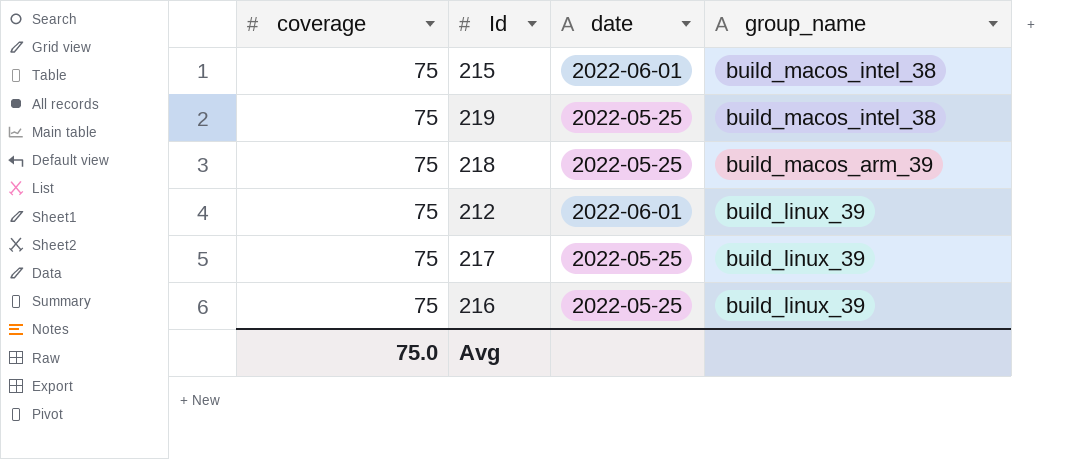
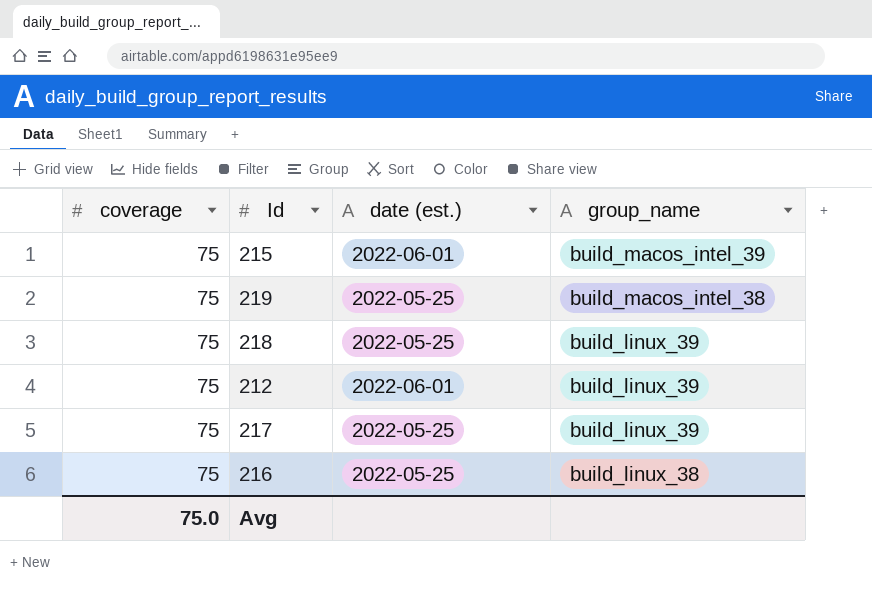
column name: date -> date (est.)
215 | group_name: build_macos_intel_38 -> build_macos_intel_39
218 | group_name: build_macos_arm_39 -> build_linux_39
216 | group_name: build_linux_39 -> build_linux_38

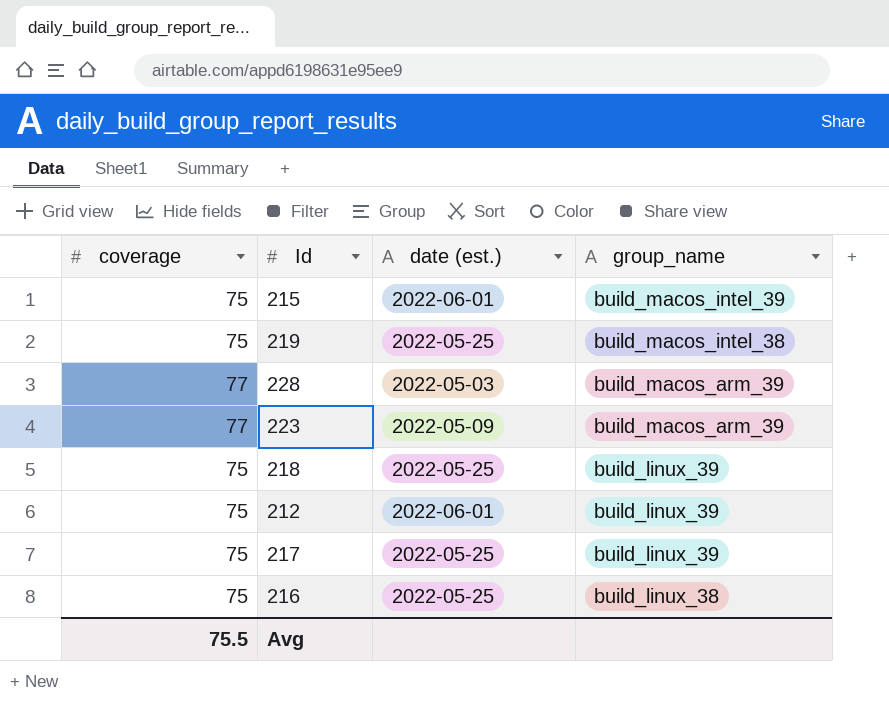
row 228: none -> 77 | 2022-05-03 | build_macos_arm_39
row 223: none -> 77 | 2022-05-09 | build_macos_arm_39
Avg | coverage: 75.0 -> 75.5

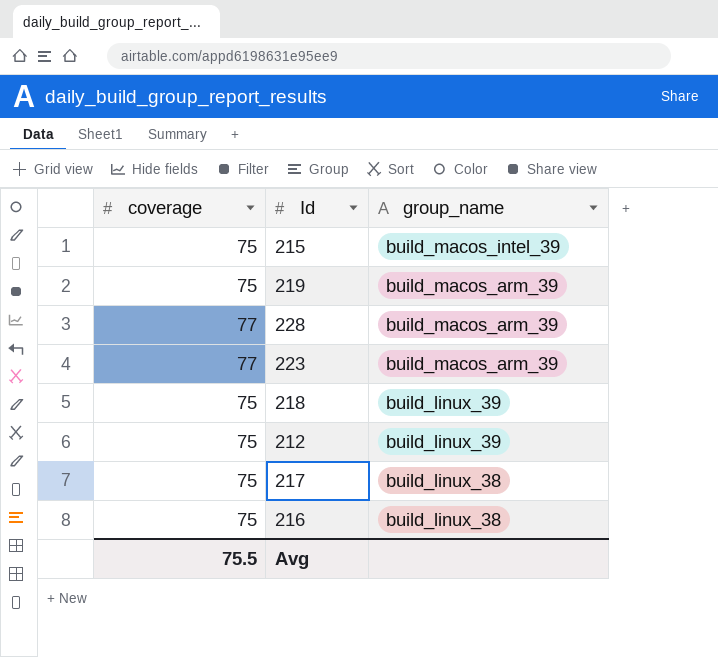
column date (est.) | position: 3 -> none
219 | group_name: build_macos_intel_38 -> build_macos_arm_39
217 | group_name: build_linux_39 -> build_linux_38

